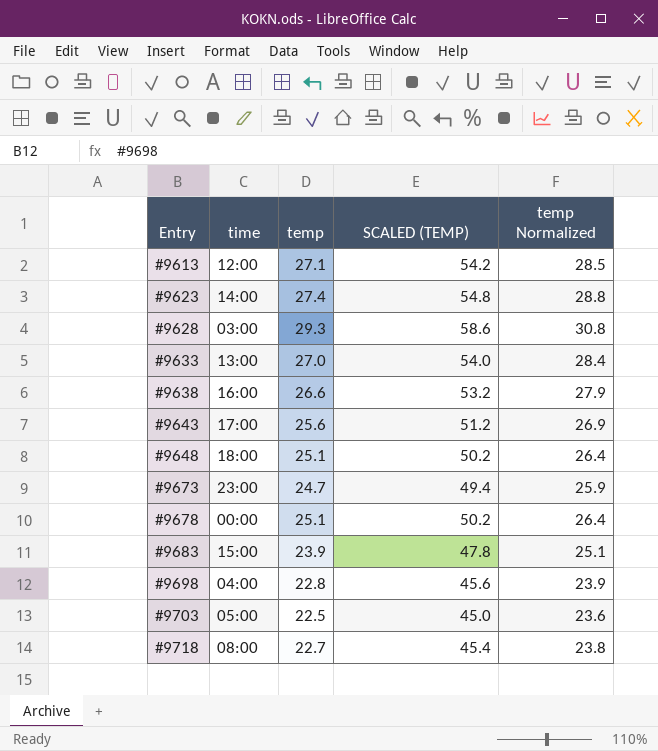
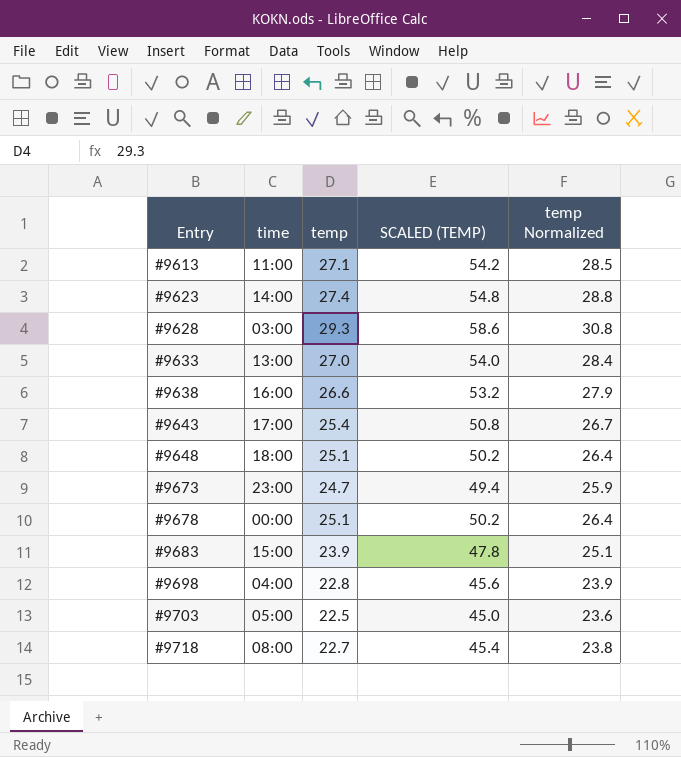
#9613 | time: 12:00 -> 11:00
#9643 | temp: 25.6 -> 25.4
#9643 | SCALED (TEMP): 51.2 -> 50.8
#9643 | temp Normalized: 26.9 -> 26.7

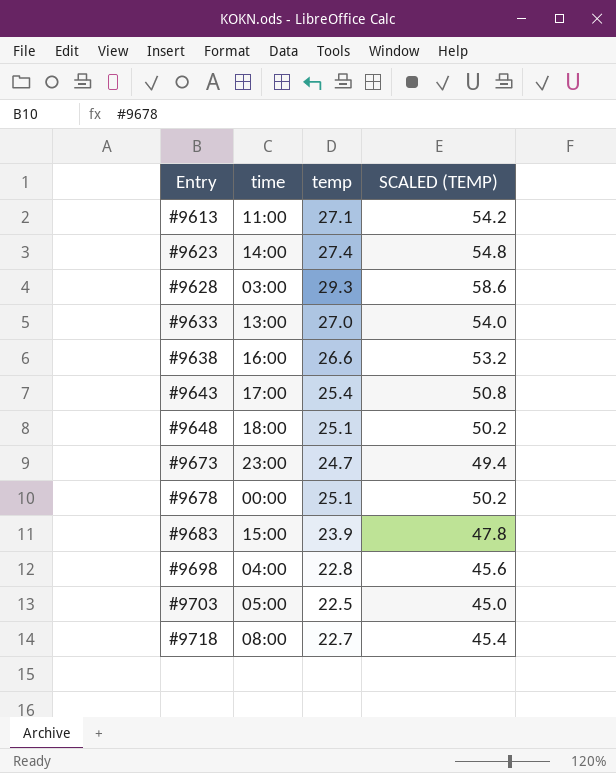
column temp Normalized | formula: [temp] * 1.05 -> none

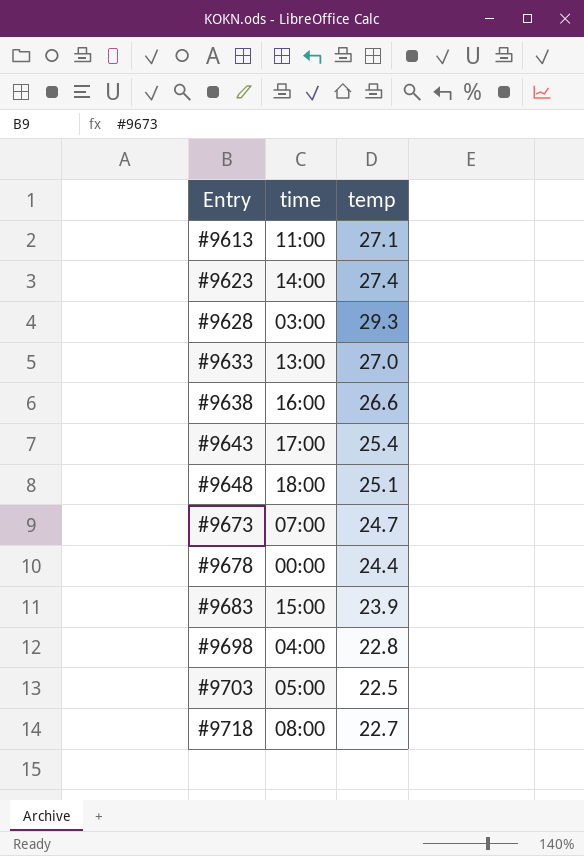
column SCALED (TEMP) | formula: [temp] * 2 -> none
#9673 | time: 23:00 -> 07:00
#9678 | temp: 25.1 -> 24.4

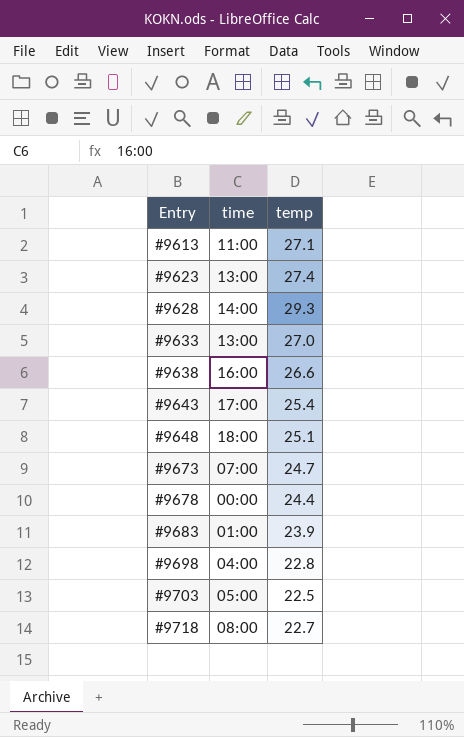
#9623 | time: 14:00 -> 13:00
#9628 | time: 03:00 -> 14:00
#9683 | time: 15:00 -> 01:00

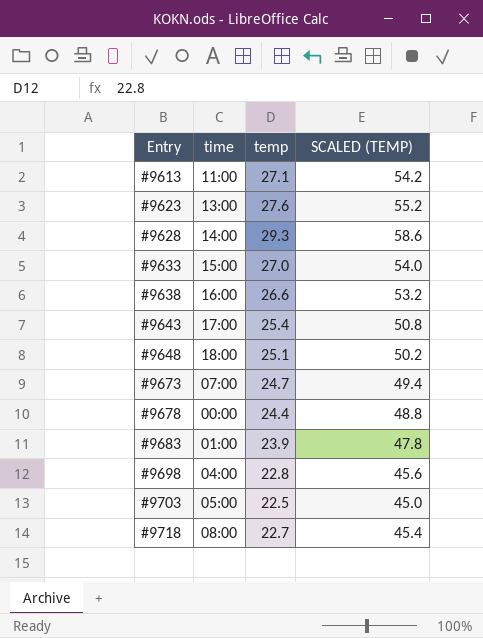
column SCALED (TEMP) | formula: none -> [temp] * 2
#9623 | temp: 27.4 -> 27.6
#9633 | time: 13:00 -> 15:00

